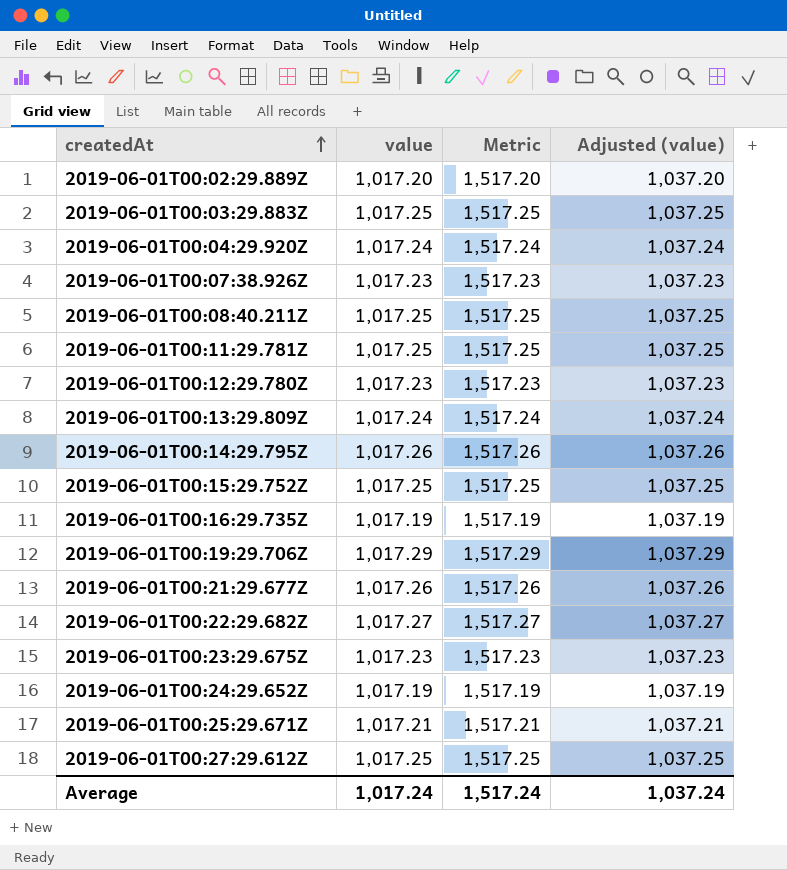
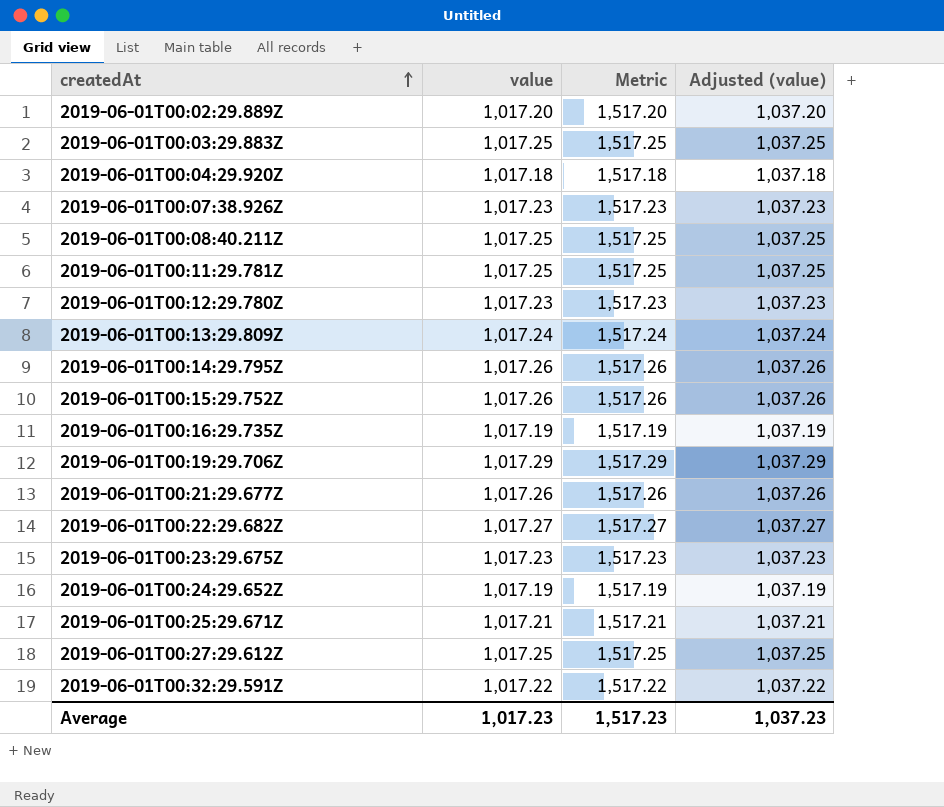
2019-06-01T00:04:29.920Z | value: 1,017.24 -> 1,017.18
2019-06-01T00:04:29.920Z | Metric: 1,517.24 -> 1,517.18
2019-06-01T00:04:29.920Z | Adjusted (value): 1,037.24 -> 1,037.18
2019-06-01T00:15:29.752Z | value: 1,017.25 -> 1,017.26
2019-06-01T00:15:29.752Z | Metric: 1,517.25 -> 1,517.26
2019-06-01T00:15:29.752Z | Adjusted (value): 1,037.25 -> 1,037.26
row 2019-06-01T00:32:29.591Z: none -> 1,017.22 | 1,517.22 | 1,037.22
Average | value: 1,017.24 -> 1,017.23
Average | Metric: 1,517.24 -> 1,517.23
Average | Adjusted (value): 1,037.24 -> 1,037.23

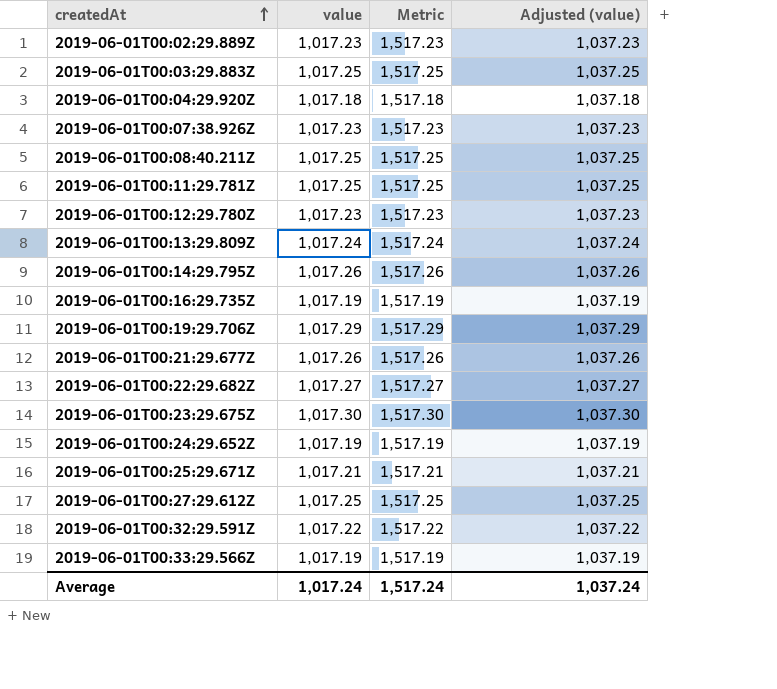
row 2019-06-01T00:15:29.752Z: 1,017.26 | 1,517.26 | 1,037.26 -> none
2019-06-01T00:02:29.889Z | value: 1,017.20 -> 1,017.23
2019-06-01T00:02:29.889Z | Metric: 1,517.20 -> 1,517.23
2019-06-01T00:02:29.889Z | Adjusted (value): 1,037.20 -> 1,037.23
2019-06-01T00:23:29.675Z | value: 1,017.23 -> 1,017.30
2019-06-01T00:23:29.675Z | Metric: 1,517.23 -> 1,517.30
2019-06-01T00:23:29.675Z | Adjusted (value): 1,037.23 -> 1,037.30
row 2019-06-01T00:33:29.566Z: none -> 1,017.19 | 1,517.19 | 1,037.19
Average | value: 1,017.23 -> 1,017.24
Average | Metric: 1,517.23 -> 1,517.24
Average | Adjusted (value): 1,037.23 -> 1,037.24

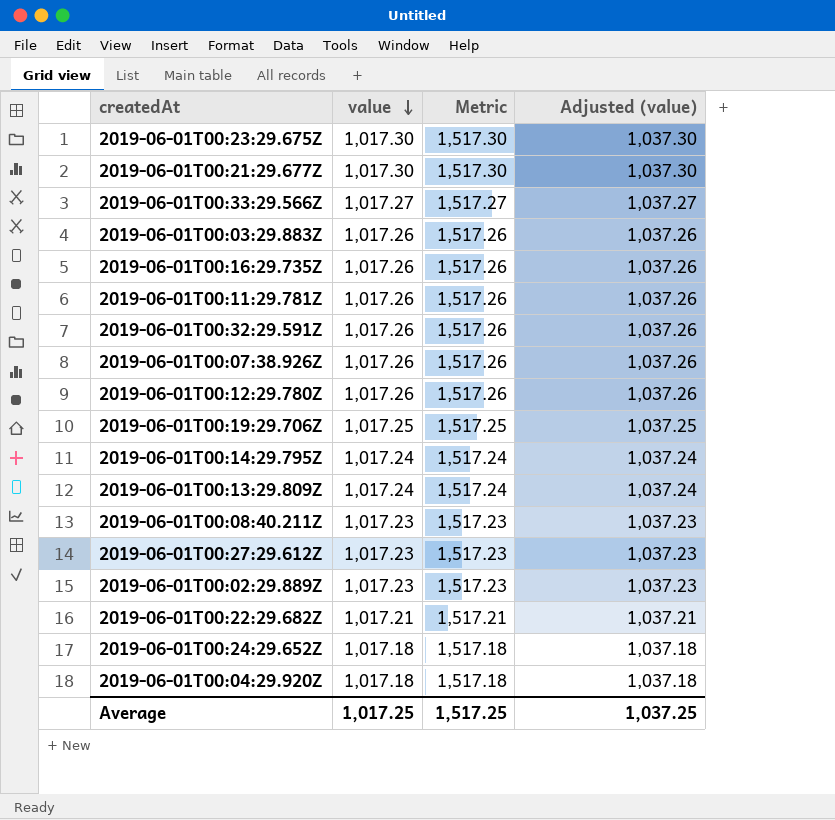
row order: createdAt ascending -> value descending
row 2019-06-01T00:25:29.671Z: 1,017.21 | 1,517.21 | 1,037.21 -> none
2019-06-01T00:21:29.677Z | value: 1,017.26 -> 1,017.30
2019-06-01T00:21:29.677Z | Metric: 1,517.26 -> 1,517.30
2019-06-01T00:21:29.677Z | Adjusted (value): 1,037.26 -> 1,037.30
2019-06-01T00:33:29.566Z | value: 1,017.19 -> 1,017.27
2019-06-01T00:33:29.566Z | Metric: 1,517.19 -> 1,517.27
2019-06-01T00:33:29.566Z | Adjusted (value): 1,037.19 -> 1,037.27
2019-06-01T00:03:29.883Z | value: 1,017.25 -> 1,017.26
2019-06-01T00:03:29.883Z | Metric: 1,517.25 -> 1,517.26
2019-06-01T00:03:29.883Z | Adjusted (value): 1,037.25 -> 1,037.26
2019-06-01T00:16:29.735Z | value: 1,017.19 -> 1,017.26
2019-06-01T00:16:29.735Z | Metric: 1,517.19 -> 1,517.26
2019-06-01T00:16:29.735Z | Adjusted (value): 1,037.19 -> 1,037.26
2019-06-01T00:11:29.781Z | value: 1,017.25 -> 1,017.26
2019-06-01T00:11:29.781Z | Metric: 1,517.25 -> 1,517.26
2019-06-01T00:11:29.781Z | Adjusted (value): 1,037.25 -> 1,037.26
2019-06-01T00:32:29.591Z | value: 1,017.22 -> 1,017.26
2019-06-01T00:32:29.591Z | Metric: 1,517.22 -> 1,517.26
2019-06-01T00:32:29.591Z | Adjusted (value): 1,037.22 -> 1,037.26
2019-06-01T00:07:38.926Z | value: 1,017.23 -> 1,017.26
2019-06-01T00:07:38.926Z | Metric: 1,517.23 -> 1,517.26
2019-06-01T00:07:38.926Z | Adjusted (value): 1,037.23 -> 1,037.26
2019-06-01T00:12:29.780Z | value: 1,017.23 -> 1,017.26
2019-06-01T00:12:29.780Z | Metric: 1,517.23 -> 1,517.26
2019-06-01T00:12:29.780Z | Adjusted (value): 1,037.23 -> 1,037.26
2019-06-01T00:19:29.706Z | value: 1,017.29 -> 1,017.25
2019-06-01T00:19:29.706Z | Metric: 1,517.29 -> 1,517.25
2019-06-01T00:19:29.706Z | Adjusted (value): 1,037.29 -> 1,037.25
2019-06-01T00:14:29.795Z | value: 1,017.26 -> 1,017.24
2019-06-01T00:14:29.795Z | Metric: 1,517.26 -> 1,517.24
2019-06-01T00:14:29.795Z | Adjusted (value): 1,037.26 -> 1,037.24
2019-06-01T00:08:40.211Z | value: 1,017.25 -> 1,017.23
2019-06-01T00:08:40.211Z | Metric: 1,517.25 -> 1,517.23
2019-06-01T00:08:40.211Z | Adjusted (value): 1,037.25 -> 1,037.23
2019-06-01T00:27:29.612Z | value: 1,017.25 -> 1,017.23
2019-06-01T00:27:29.612Z | Metric: 1,517.25 -> 1,517.23
2019-06-01T00:27:29.612Z | Adjusted (value): 1,037.25 -> 1,037.23
2019-06-01T00:22:29.682Z | value: 1,017.27 -> 1,017.21
2019-06-01T00:22:29.682Z | Metric: 1,517.27 -> 1,517.21
2019-06-01T00:22:29.682Z | Adjusted (value): 1,037.27 -> 1,037.21
2019-06-01T00:24:29.652Z | value: 1,017.19 -> 1,017.18
2019-06-01T00:24:29.652Z | Metric: 1,517.19 -> 1,517.18
2019-06-01T00:24:29.652Z | Adjusted (value): 1,037.19 -> 1,037.18
Average | value: 1,017.24 -> 1,017.25
Average | Metric: 1,517.24 -> 1,517.25
Average | Adjusted (value): 1,037.24 -> 1,037.25

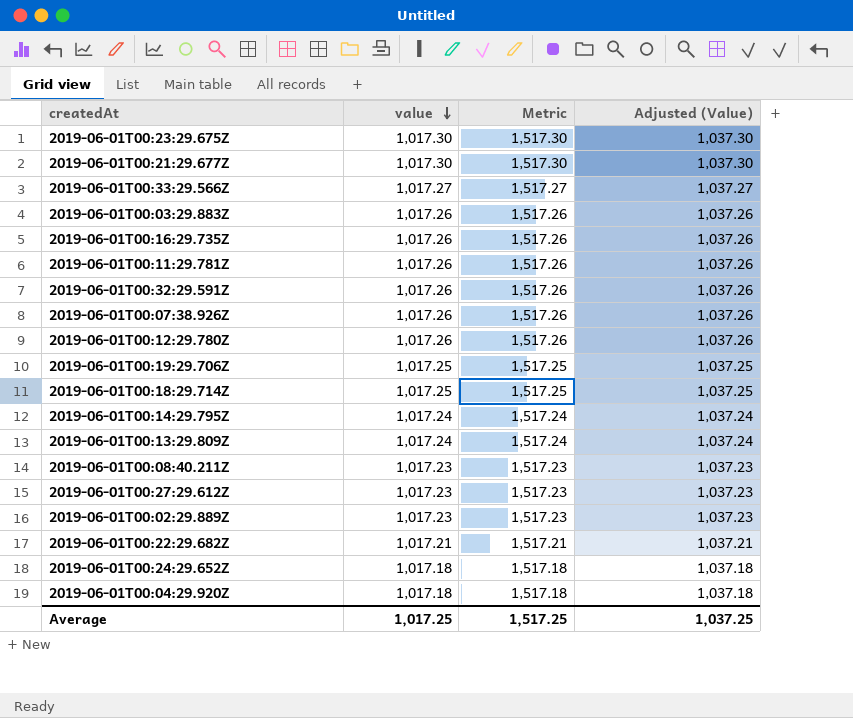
column name: Adjusted (value) -> Adjusted (Value)
row 2019-06-01T00:18:29.714Z: none -> 1,017.25 | 1,517.25 | 1,037.25

